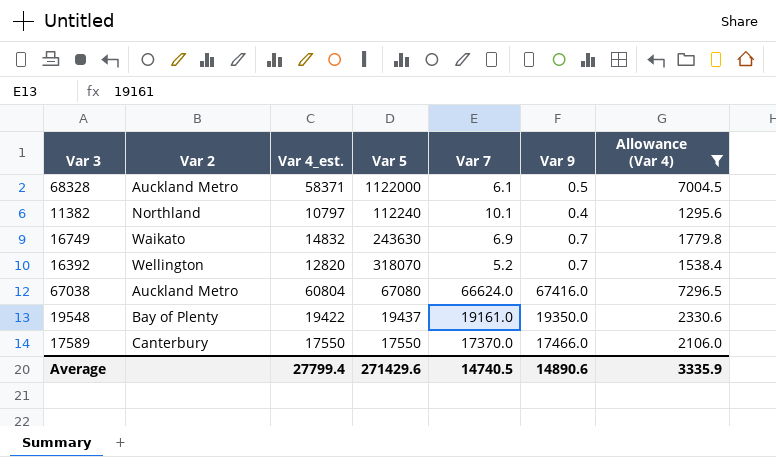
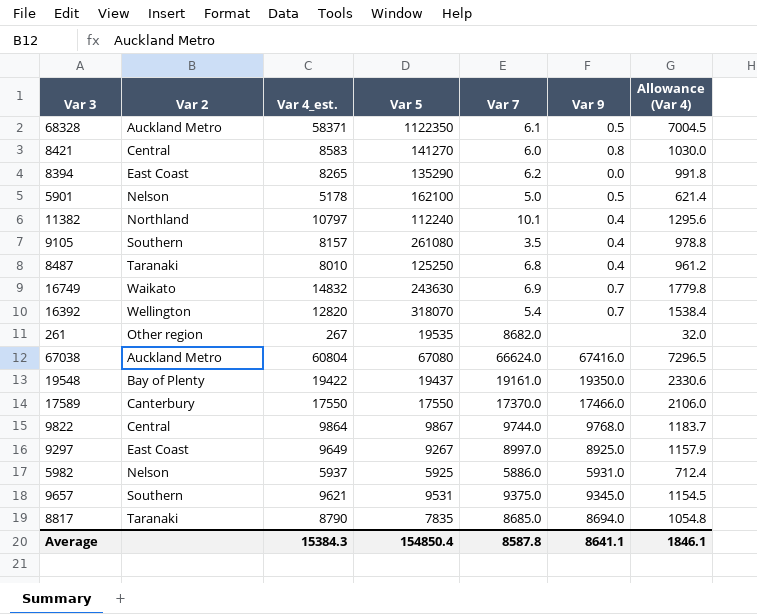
filter: Allowance (Var 4) >= 1295.6 -> none
68328 | Var 5: 1122000 -> 1122350
16392 | Var 7: 5.2 -> 5.4
Average | Var 4_est.: 27799.4 -> 15384.3
Average | Var 5: 271429.6 -> 154850.4
Average | Var 7: 14740.5 -> 8587.8
Average | Var 9: 14890.6 -> 8641.1
Average | Allowance (Var 4): 3335.9 -> 1846.1

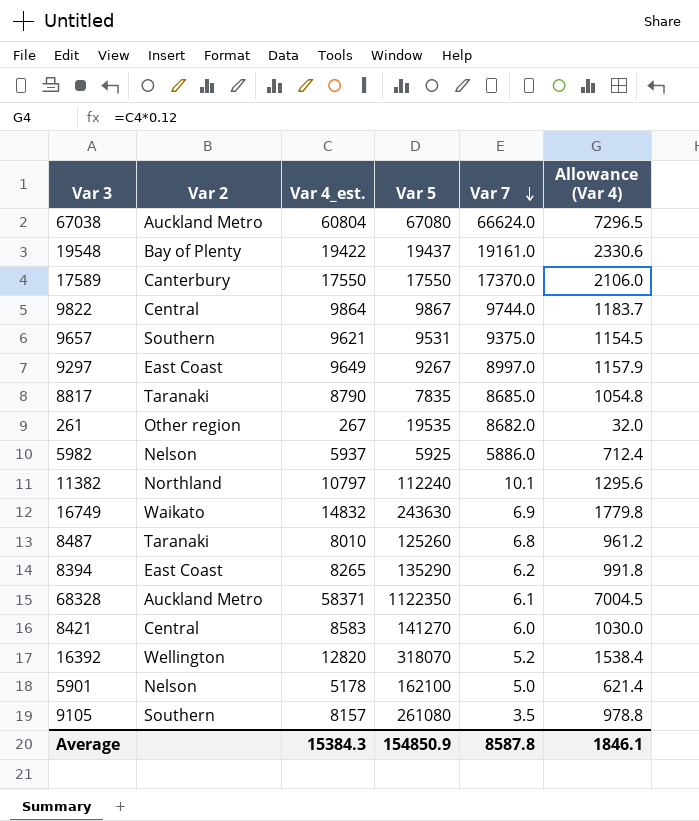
row order: none -> Var 7 descending
column Var 9 | position: 6 -> none
8487 | Var 5: 125250 -> 125260
16392 | Var 7: 5.4 -> 5.2
Average | Var 5: 154850.4 -> 154850.9

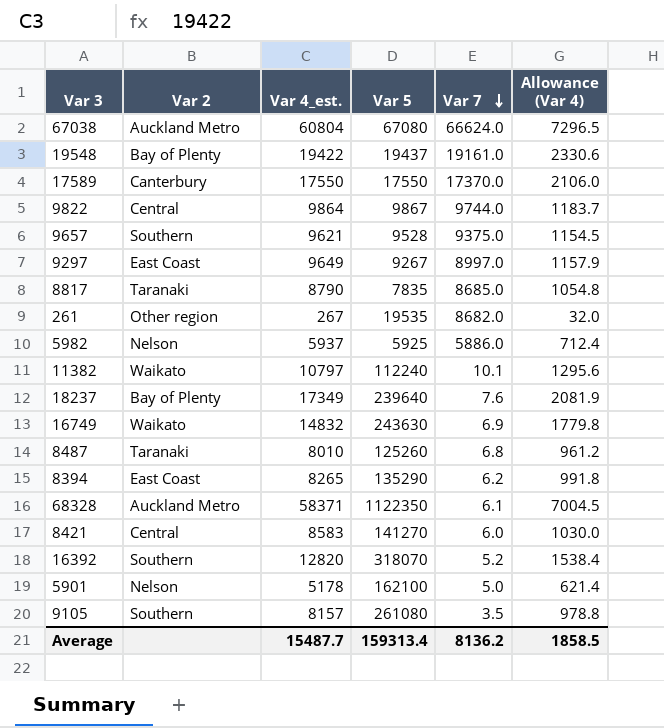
9657 | Var 5: 9531 -> 9528
11382 | Var 2: Northland -> Waikato
row 18237: none -> Bay of Plenty | 17349 | 239640 | 7.6 | 2081.9
16392 | Var 2: Wellington -> Southern
Average | Var 4_est.: 15384.3 -> 15487.7
Average | Var 5: 154850.9 -> 159313.4
Average | Var 7: 8587.8 -> 8136.2
Average | Allowance (Var 4): 1846.1 -> 1858.5

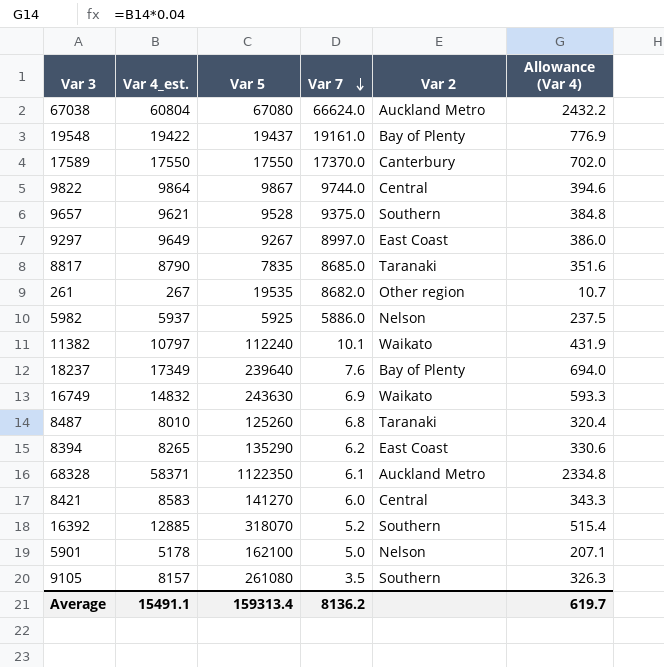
column Var 2 | position: 2 -> 5
column Allowance (Var 4) | formula: [Var 4_est.] * 0.12 -> [Var 4_est.] * 0.04
16392 | Var 4_est.: 12820 -> 12885
Average | Var 4_est.: 15487.7 -> 15491.1
Average | Allowance (Var 4): 1858.5 -> 619.7

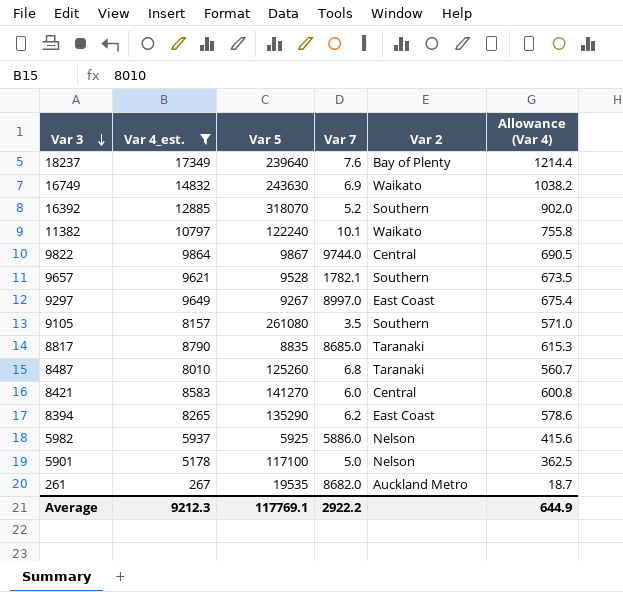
filter: none -> Var 4_est. <= 17349
row order: Var 7 descending -> Var 3 descending
column Allowance (Var 4) | formula: [Var 4_est.] * 0.04 -> [Var 4_est.] * 0.07
11382 | Var 5: 112240 -> 122240
9657 | Var 7: 9375.0 -> 1782.1
8817 | Var 5: 7835 -> 8835
5901 | Var 5: 162100 -> 117100
261 | Var 2: Other region -> Auckland Metro
Average | Var 4_est.: 15491.1 -> 9212.3
Average | Var 5: 159313.4 -> 117769.1
Average | Var 7: 8136.2 -> 2922.2
Average | Allowance (Var 4): 619.7 -> 644.9

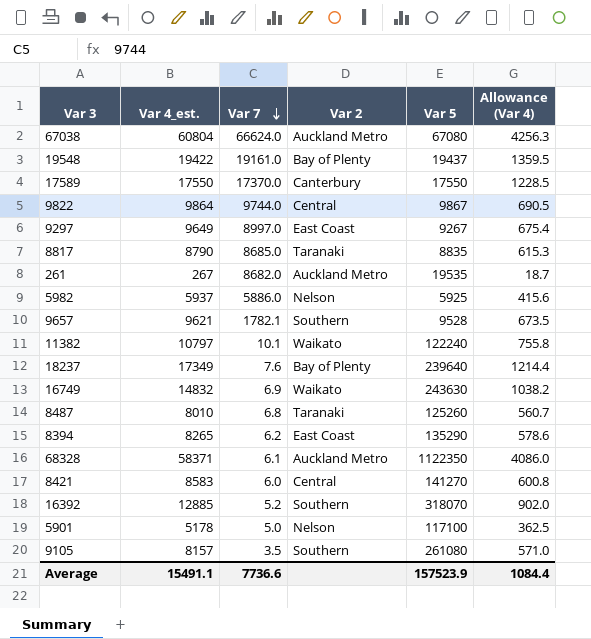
filter: Var 4_est. <= 17349 -> none
row order: Var 3 descending -> Var 7 descending
column Var 5 | position: 3 -> 5
Average | Var 4_est.: 9212.3 -> 15491.1
Average | Var 7: 2922.2 -> 7736.6
Average | Var 5: 117769.1 -> 157523.9
Average | Allowance (Var 4): 644.9 -> 1084.4

